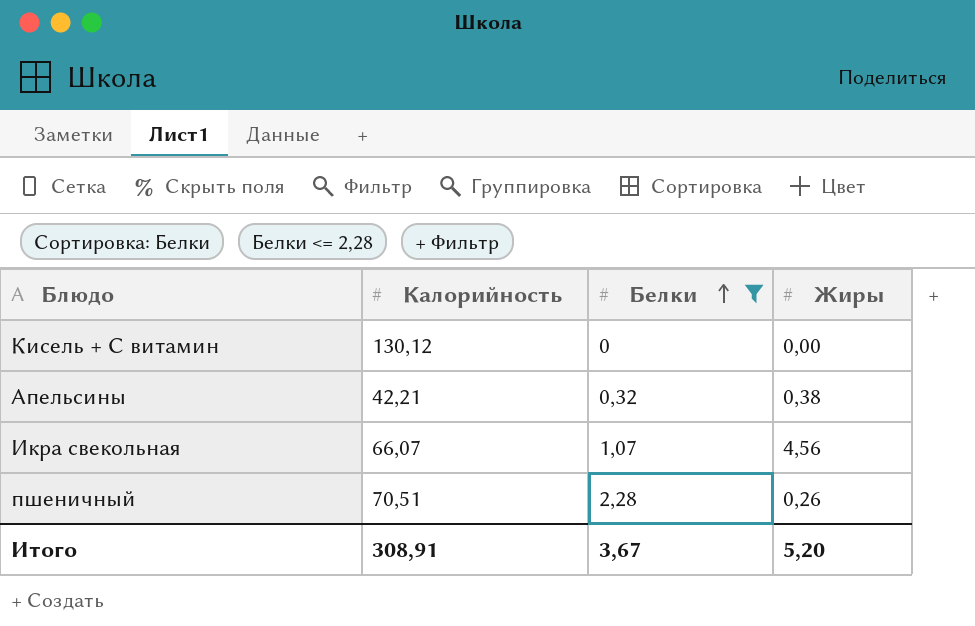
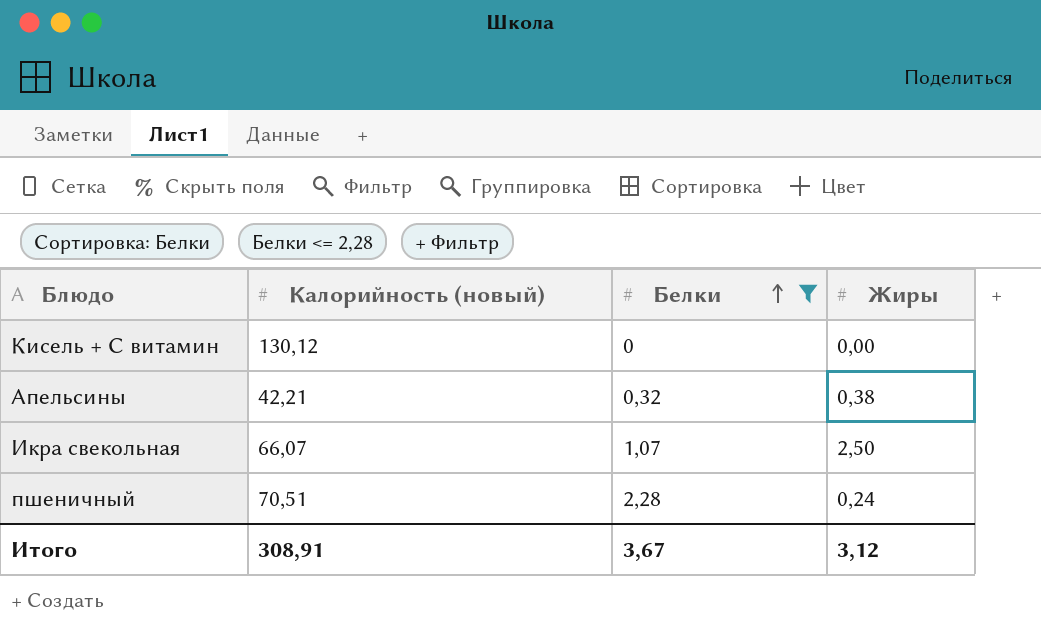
column name: Калорийность -> Калорийность (новый)
Икра свекольная | Жиры: 4,56 -> 2,50
пшеничный | Жиры: 0,26 -> 0,24
Итого | Жиры: 5,20 -> 3,12

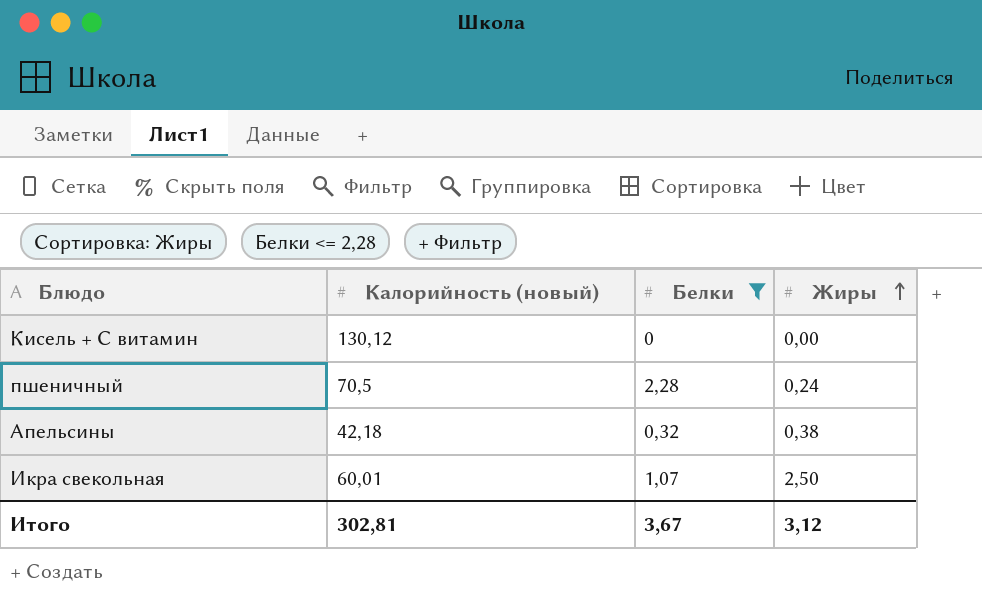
row order: Белки ascending -> Жиры ascending
пшеничный | Калорийность (новый): 70,51 -> 70,5
Апельсины | Калорийность (новый): 42,21 -> 42,18
Икра свекольная | Калорийность (новый): 66,07 -> 60,01
Итого | Калорийность (новый): 308,91 -> 302,81

